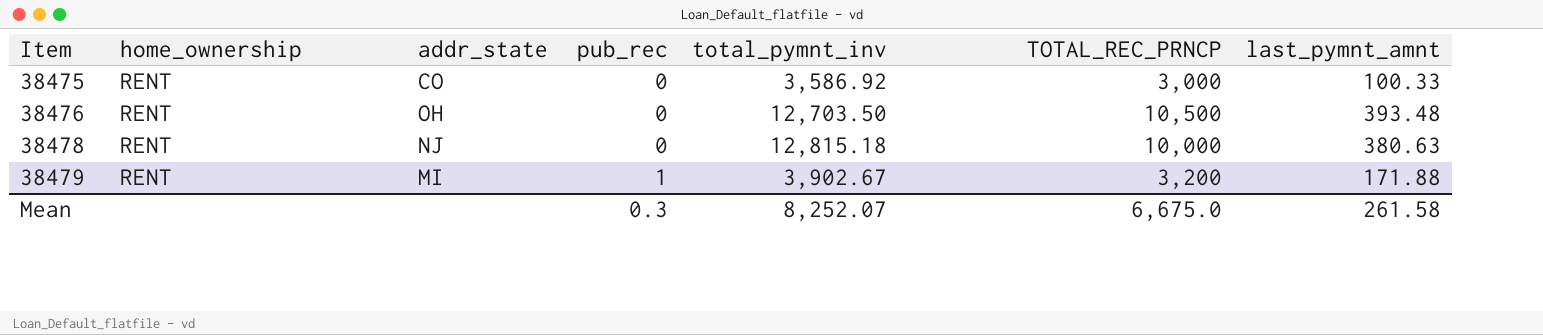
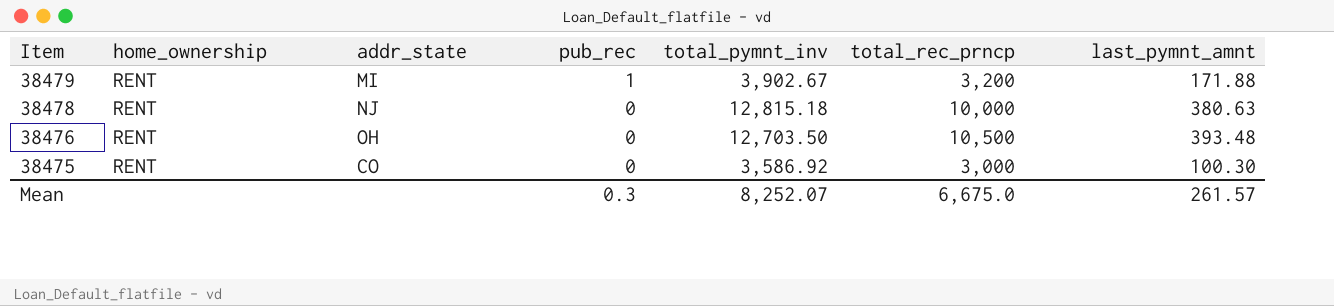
row order: Item ascending -> Item descending
column name: TOTAL_REC_PRNCP -> total_rec_prncp
38475 | last_pymnt_amnt: 100.33 -> 100.30
Mean | last_pymnt_amnt: 261.58 -> 261.57

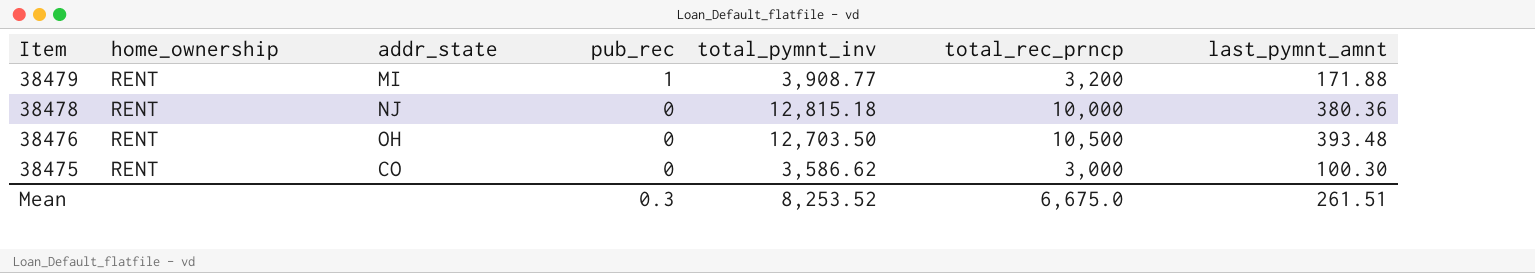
38479 | total_pymnt_inv: 3,902.67 -> 3,908.77
38478 | last_pymnt_amnt: 380.63 -> 380.36
38475 | total_pymnt_inv: 3,586.92 -> 3,586.62
Mean | total_pymnt_inv: 8,252.07 -> 8,253.52
Mean | last_pymnt_amnt: 261.57 -> 261.51

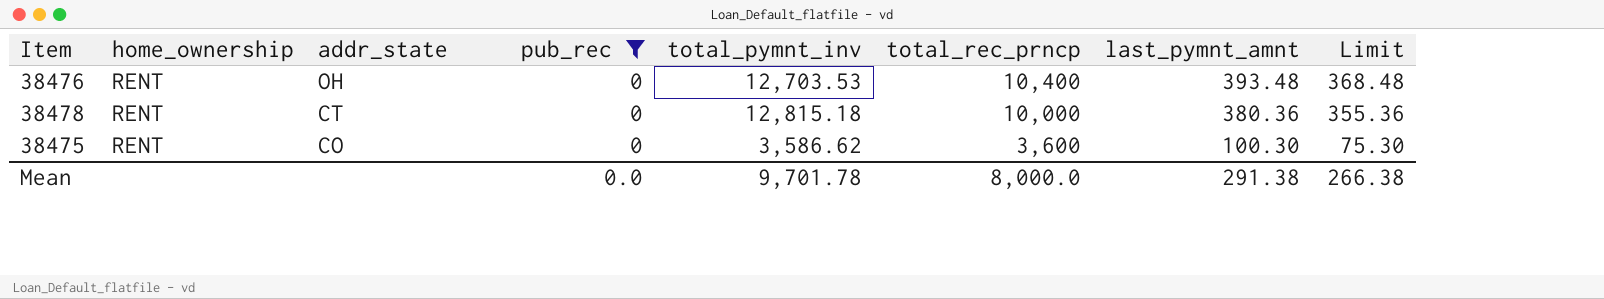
filter: none -> pub_rec = 0
row order: Item descending -> addr_state descending
column Limit | formula: none -> [last_pymnt_amnt] - 25
38476 | total_pymnt_inv: 12,703.50 -> 12,703.53
38476 | total_rec_prncp: 10,500 -> 10,400
38478 | addr_state: NJ -> CT
38475 | total_rec_prncp: 3,000 -> 3,600
Mean | pub_rec: 0.3 -> 0.0
Mean | total_pymnt_inv: 8,253.52 -> 9,701.78
Mean | total_rec_prncp: 6,675.0 -> 8,000.0
Mean | last_pymnt_amnt: 261.51 -> 291.38

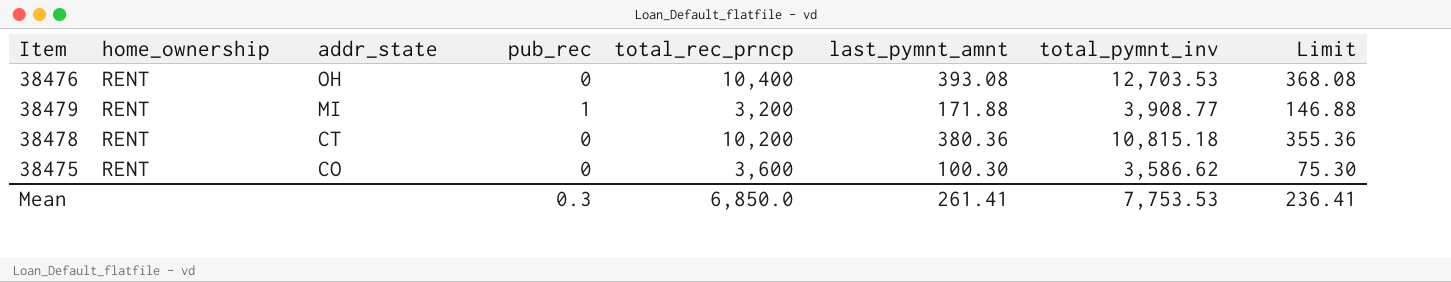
filter: pub_rec = 0 -> none
column total_pymnt_inv | position: 5 -> 7
38476 | last_pymnt_amnt: 393.48 -> 393.08
38476 | Limit: 368.48 -> 368.08
38478 | total_rec_prncp: 10,000 -> 10,200
38478 | total_pymnt_inv: 12,815.18 -> 10,815.18
Mean | pub_rec: 0.0 -> 0.3
Mean | total_rec_prncp: 8,000.0 -> 6,850.0
Mean | last_pymnt_amnt: 291.38 -> 261.41
Mean | total_pymnt_inv: 9,701.78 -> 7,753.53
Mean | Limit: 266.38 -> 236.41

